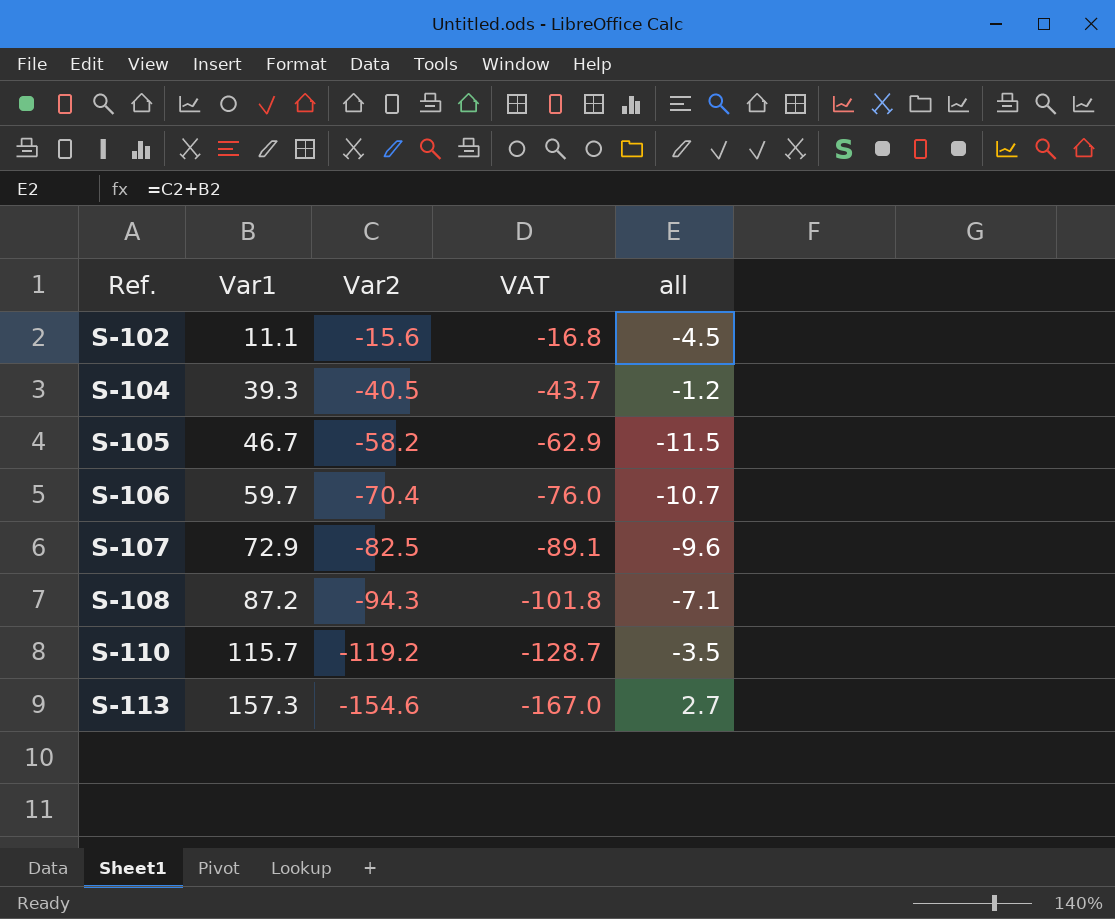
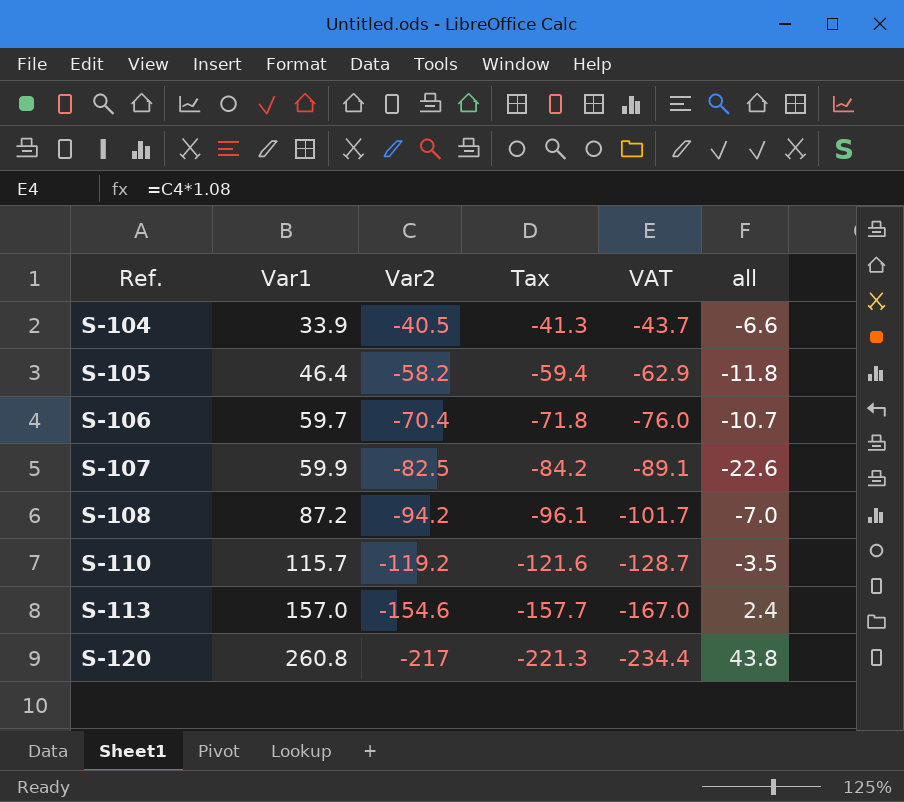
column Tax | formula: none -> [Var2] * 1.02
row S-102: 11.1 | -15.6 | -16.8 | -4.5 -> none
S-104 | Var1: 39.3 -> 33.9
S-104 | all: -1.2 -> -6.6
S-105 | Var1: 46.7 -> 46.4
S-105 | all: -11.5 -> -11.8
S-107 | Var1: 72.9 -> 59.9
S-107 | all: -9.6 -> -22.6
S-108 | Var2: -94.3 -> -94.2
S-108 | VAT: -101.8 -> -101.7
S-108 | all: -7.1 -> -7.0
S-113 | Var1: 157.3 -> 157.0
S-113 | all: 2.7 -> 2.4
row S-120: none -> 260.8 | -217 | -221.3 | -234.4 | 43.8

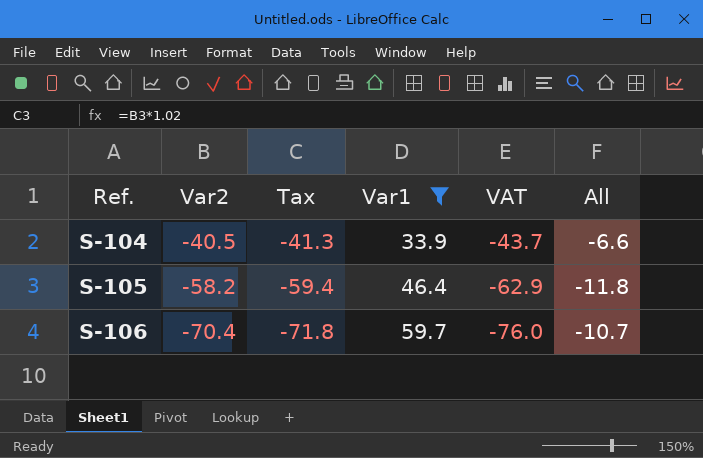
filter: none -> Var1 <= 59.7
column Var1 | position: 2 -> 4
column name: all -> All

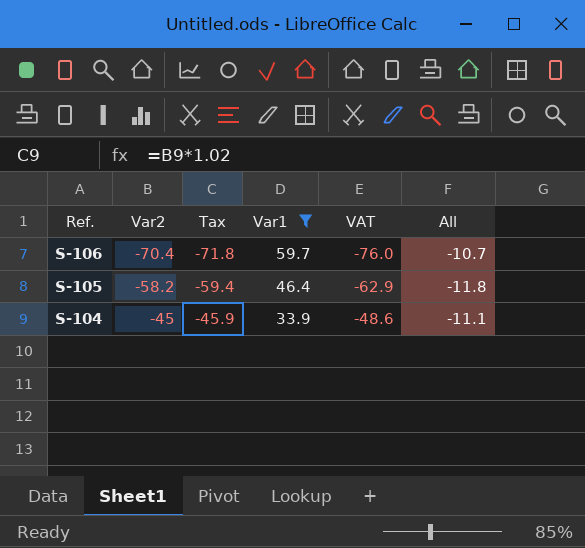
row order: Ref. ascending -> Ref. descending
S-104 | Var2: -40.5 -> -45
S-104 | Tax: -41.3 -> -45.9
S-104 | VAT: -43.7 -> -48.6
S-104 | All: -6.6 -> -11.1

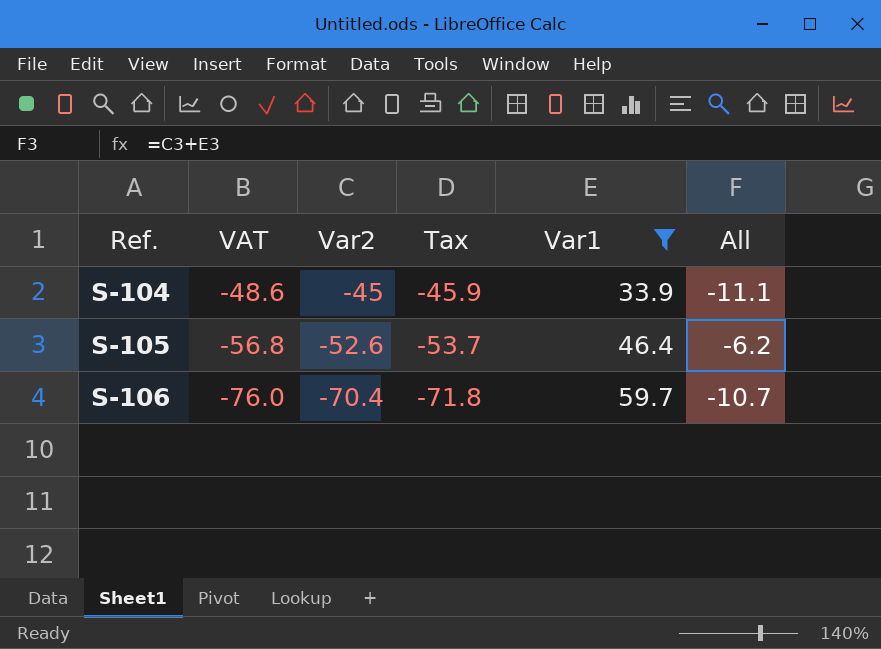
row order: Ref. descending -> Ref. ascending
column VAT | position: 5 -> 2
S-105 | VAT: -62.9 -> -56.8
S-105 | Var2: -58.2 -> -52.6
S-105 | Tax: -59.4 -> -53.7
S-105 | All: -11.8 -> -6.2

